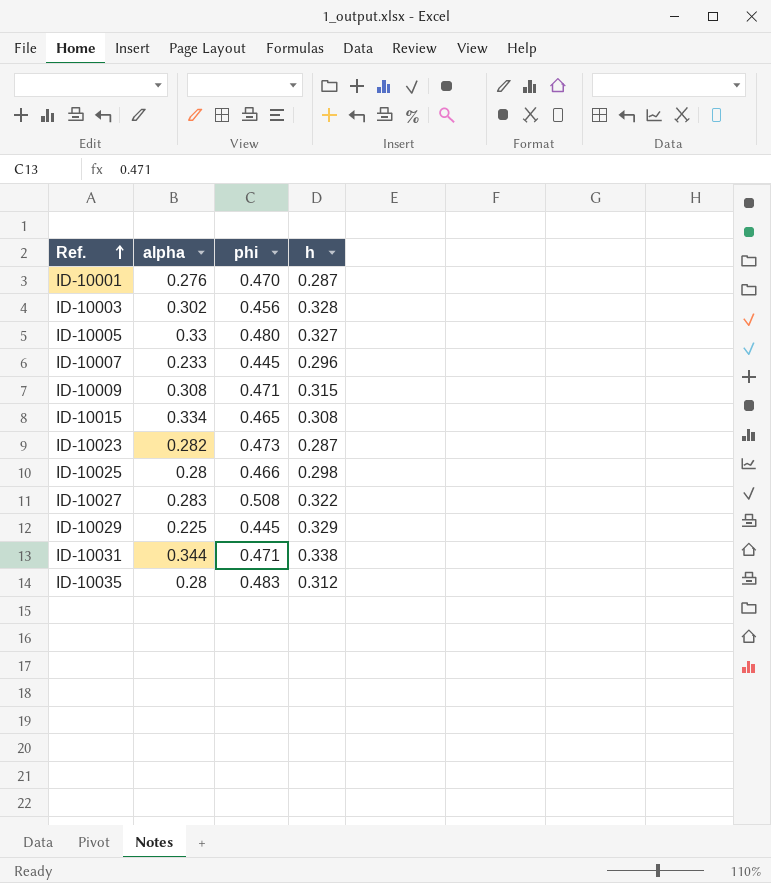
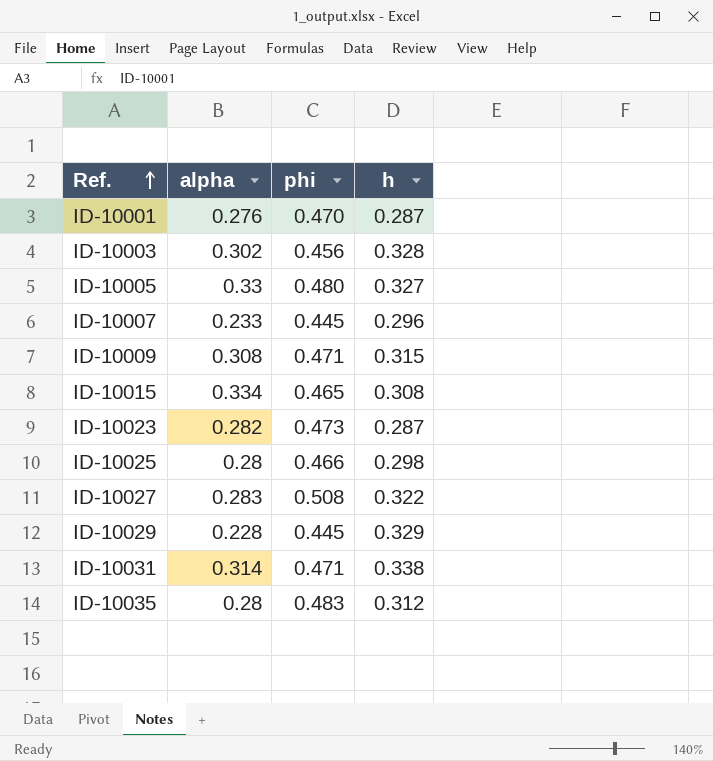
ID-10029 | alpha: 0.225 -> 0.228
ID-10031 | alpha: 0.344 -> 0.314

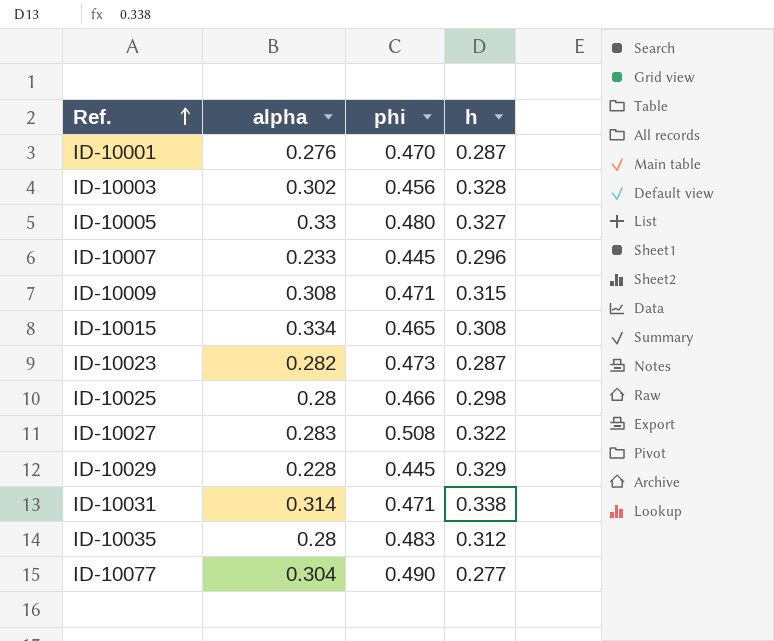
row ID-10077: none -> 0.304 | 0.490 | 0.277

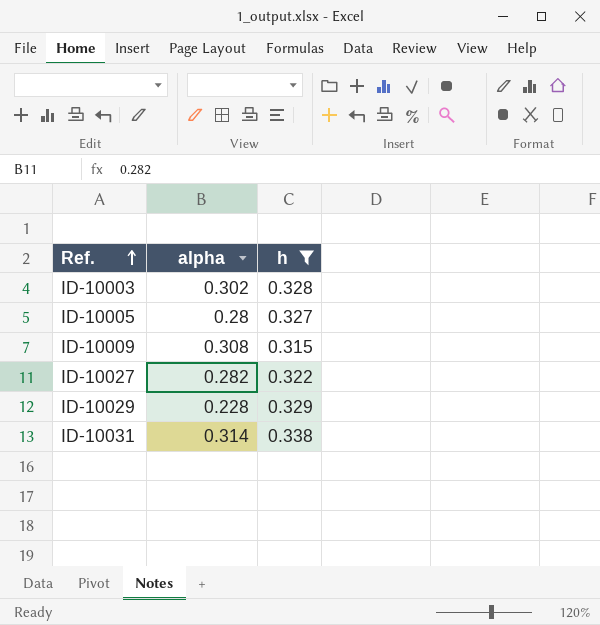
filter: none -> h >= 0.315
column phi | position: 3 -> none
ID-10005 | alpha: 0.33 -> 0.28
ID-10027 | alpha: 0.283 -> 0.282

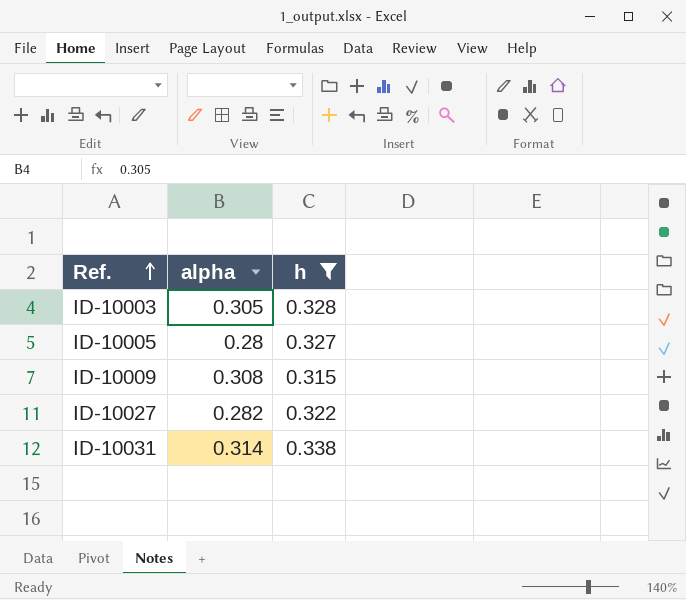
row ID-10029: 0.228 | 0.329 -> none
ID-10003 | alpha: 0.302 -> 0.305

